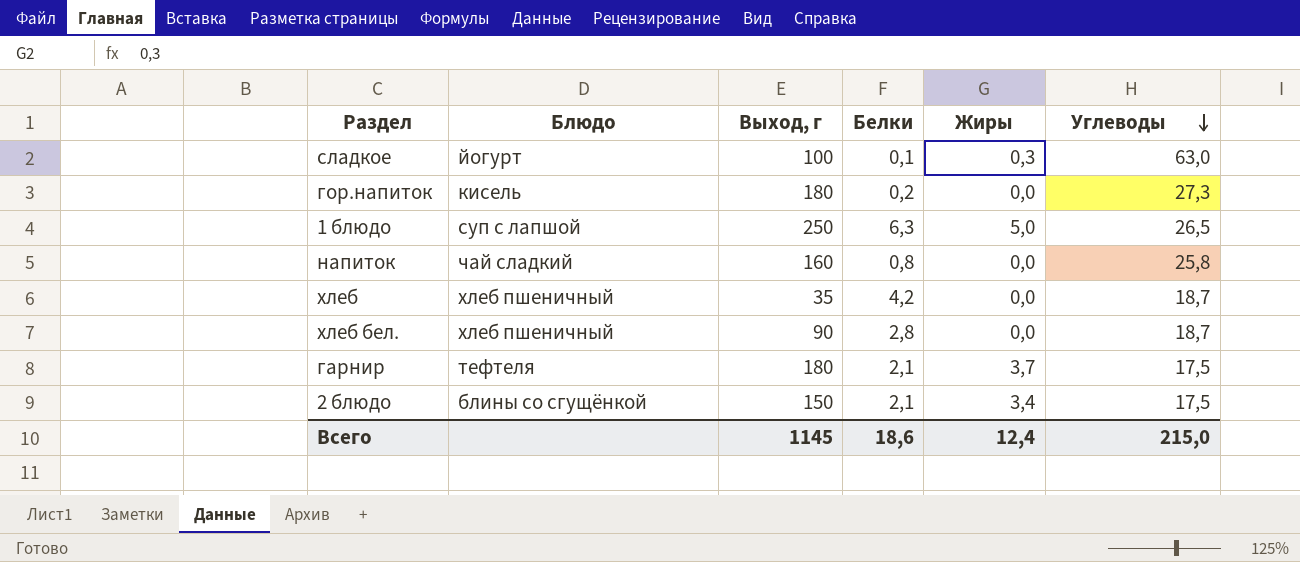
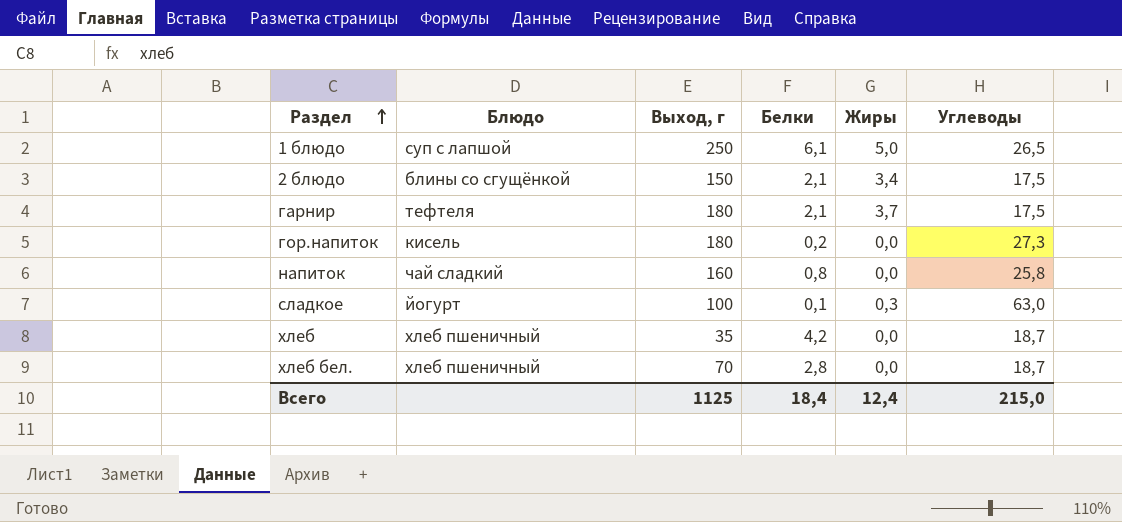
row order: Углеводы descending -> Раздел ascending
1 блюдо | Белки: 6,3 -> 6,1
хлеб бел. | Выход, г: 90 -> 70
Всего | Выход, г: 1145 -> 1125
Всего | Белки: 18,6 -> 18,4

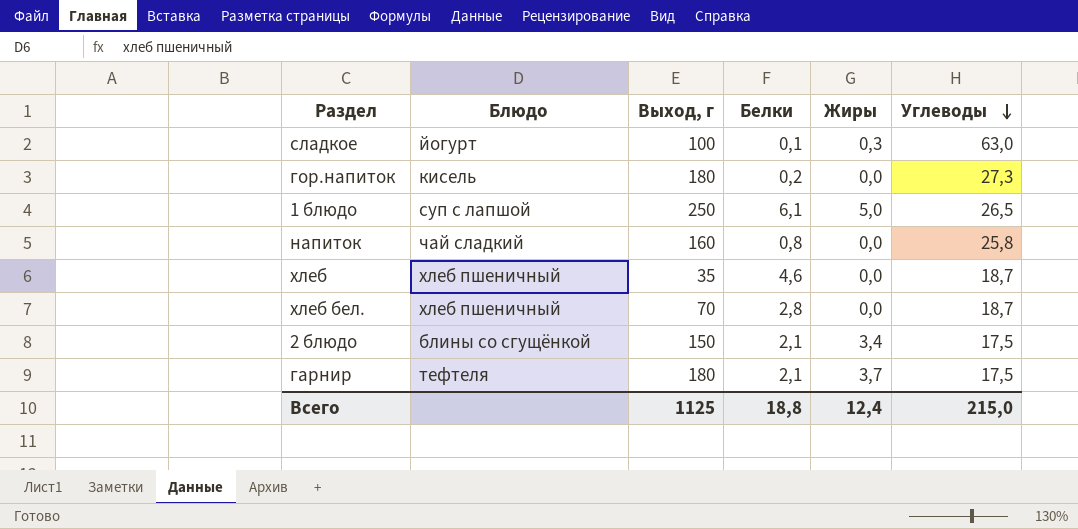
row order: Раздел ascending -> Углеводы descending
хлеб | Белки: 4,2 -> 4,6
Всего | Белки: 18,4 -> 18,8

